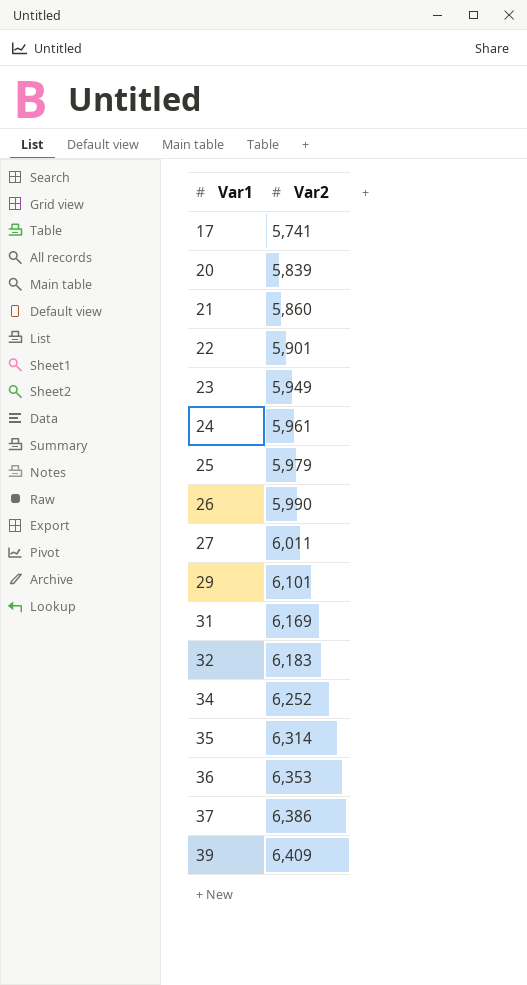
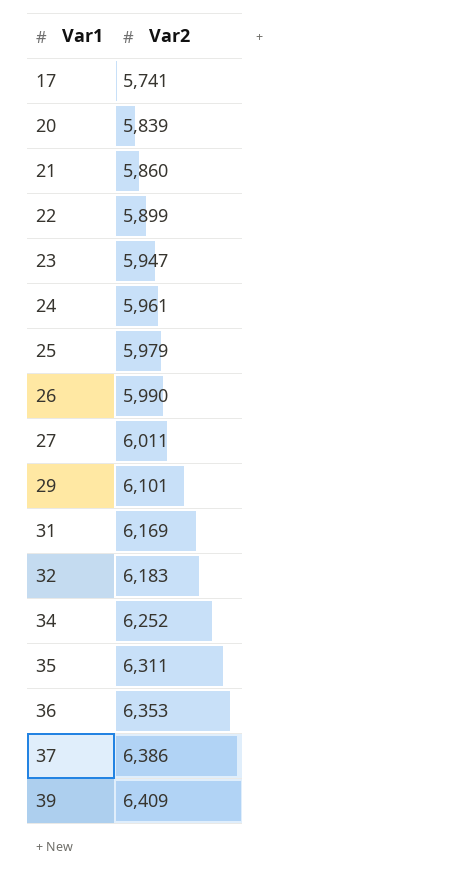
22 | Var2: 5,901 -> 5,899
23 | Var2: 5,949 -> 5,947
35 | Var2: 6,314 -> 6,311

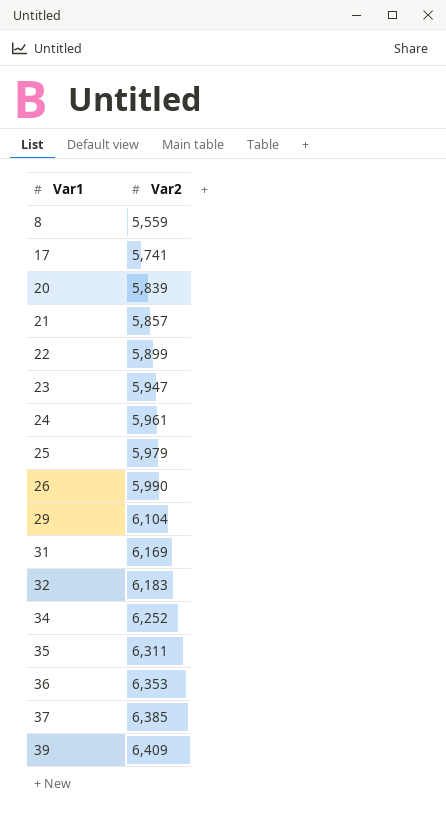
row 27: 6,011 -> none
row 8: none -> 5,559
21 | Var2: 5,860 -> 5,857
29 | Var2: 6,101 -> 6,104
37 | Var2: 6,386 -> 6,385

